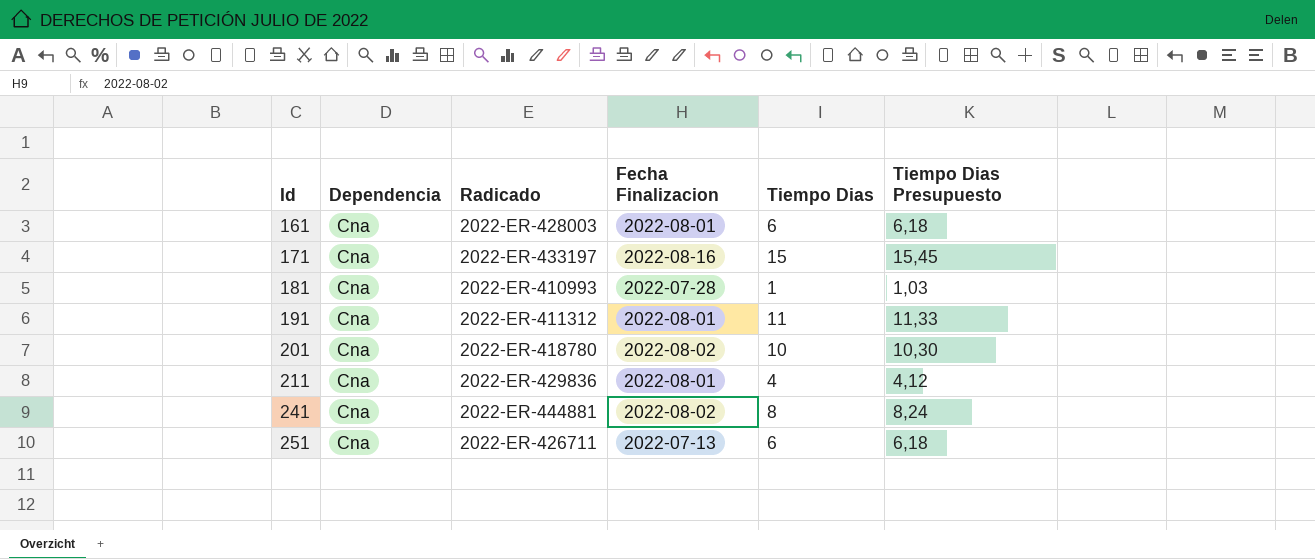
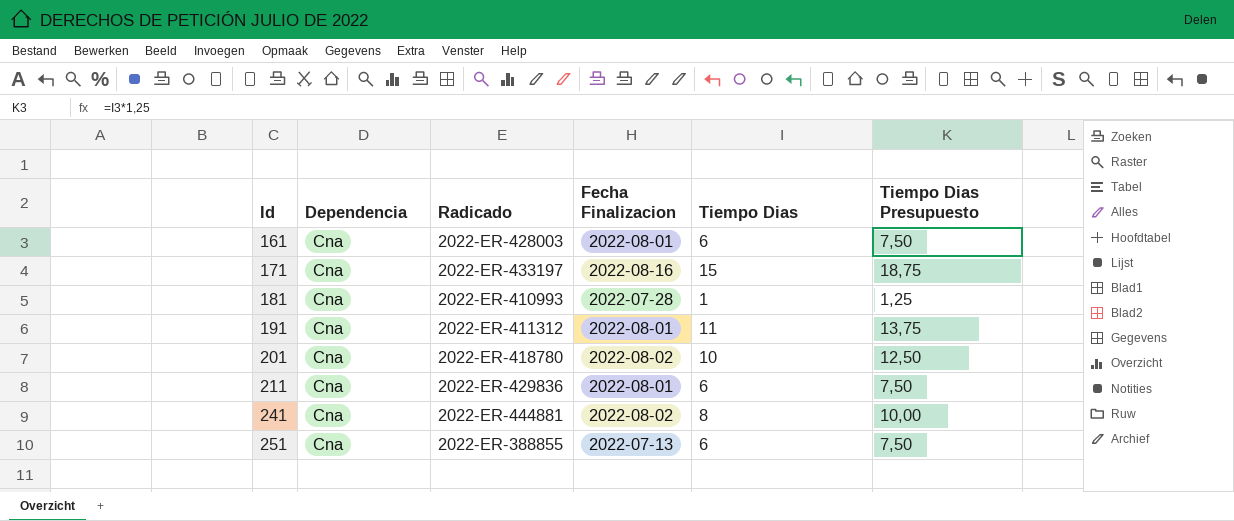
column Tiempo Dias Presupuesto | formula: [Tiempo Dias] * 1,03 -> [Tiempo Dias] * 1,25
211 | Tiempo Dias: 4 -> 6
251 | Radicado: 2022-ER-426711 -> 2022-ER-388855

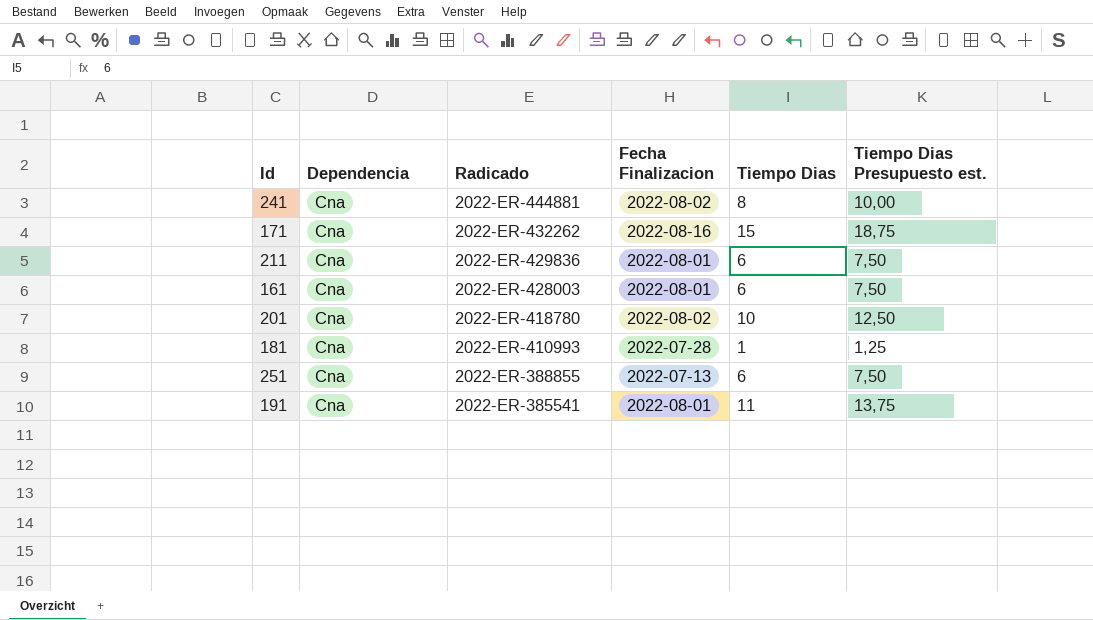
row order: Id ascending -> Radicado descending
column name: Tiempo Dias Presupuesto -> Tiempo Dias Presupuesto est.
171 | Radicado: 2022-ER-433197 -> 2022-ER-432262
191 | Radicado: 2022-ER-411312 -> 2022-ER-385541

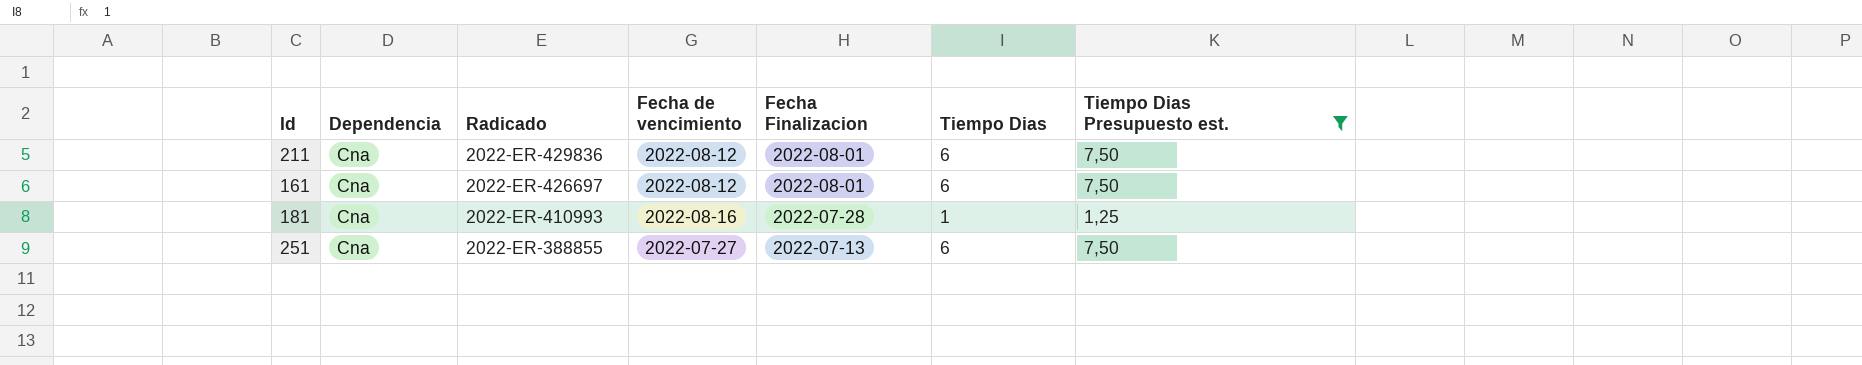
filter: none -> Tiempo Dias Presupuesto est. <= 7,50
column Fecha de vencimiento | position: none -> 4
161 | Radicado: 2022-ER-428003 -> 2022-ER-426697

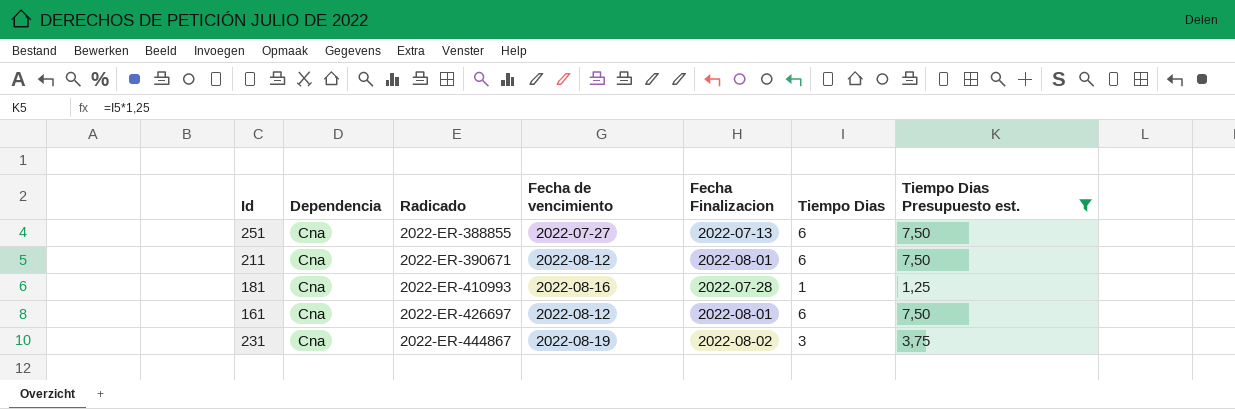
row order: Radicado descending -> Radicado ascending
211 | Radicado: 2022-ER-429836 -> 2022-ER-390671
row 231: none -> Cna | 2022-ER-444867 | 2022-08-19 | 2022-08-02 | 3 | 3,75

